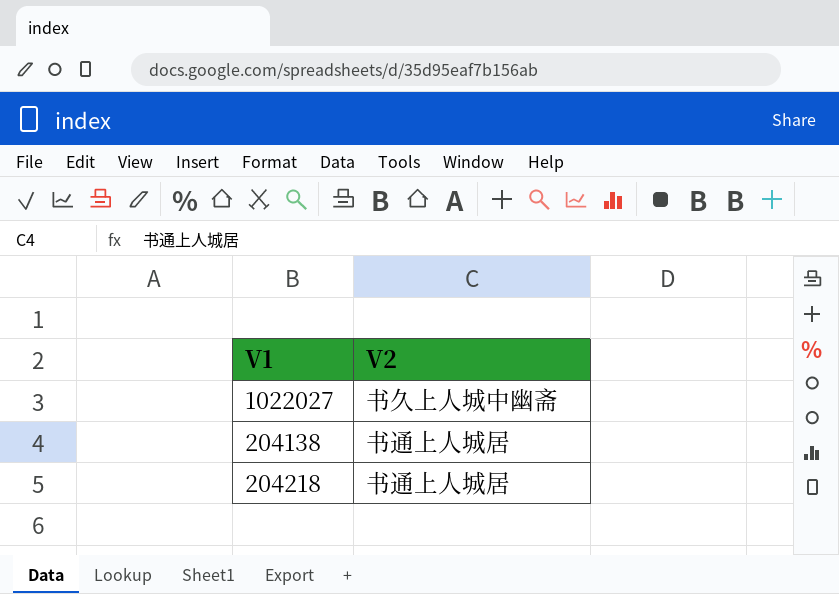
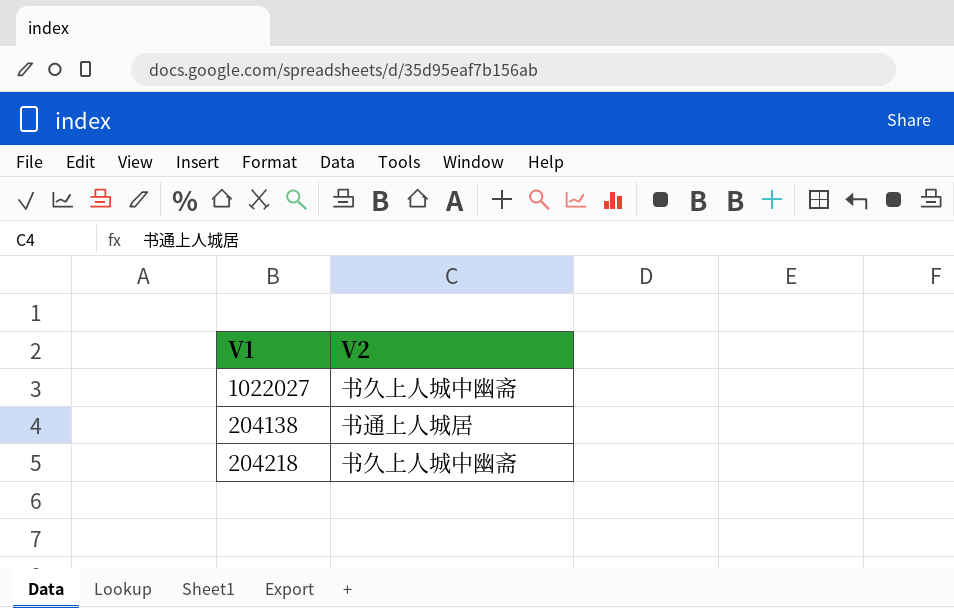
204218 | V2: 书通上人城居 -> 书久上人城中幽斋

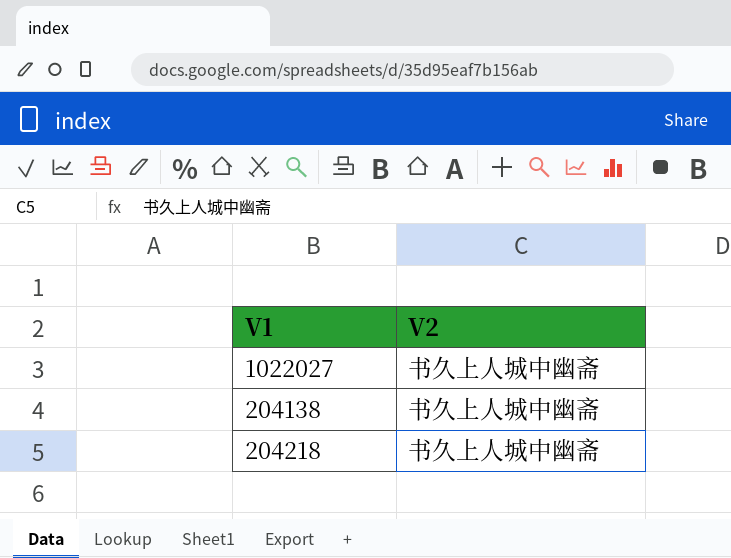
204138 | V2: 书通上人城居 -> 书久上人城中幽斋

